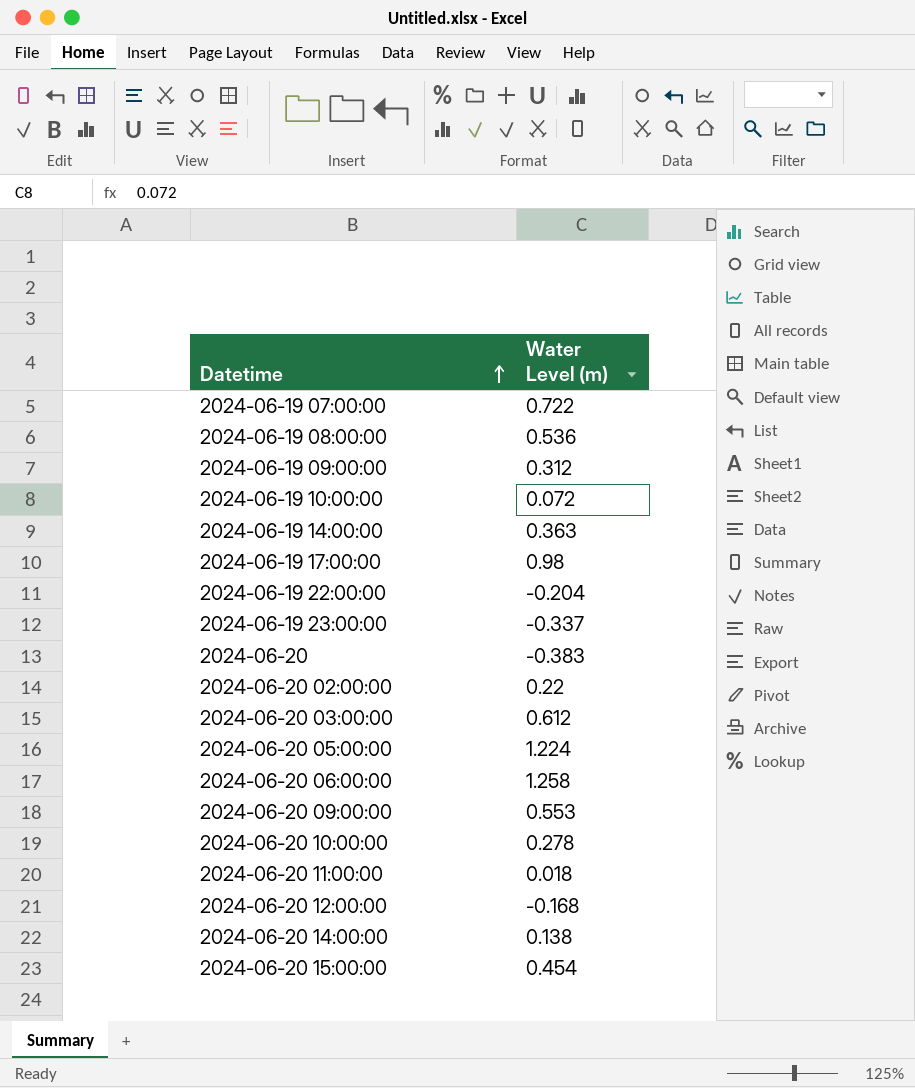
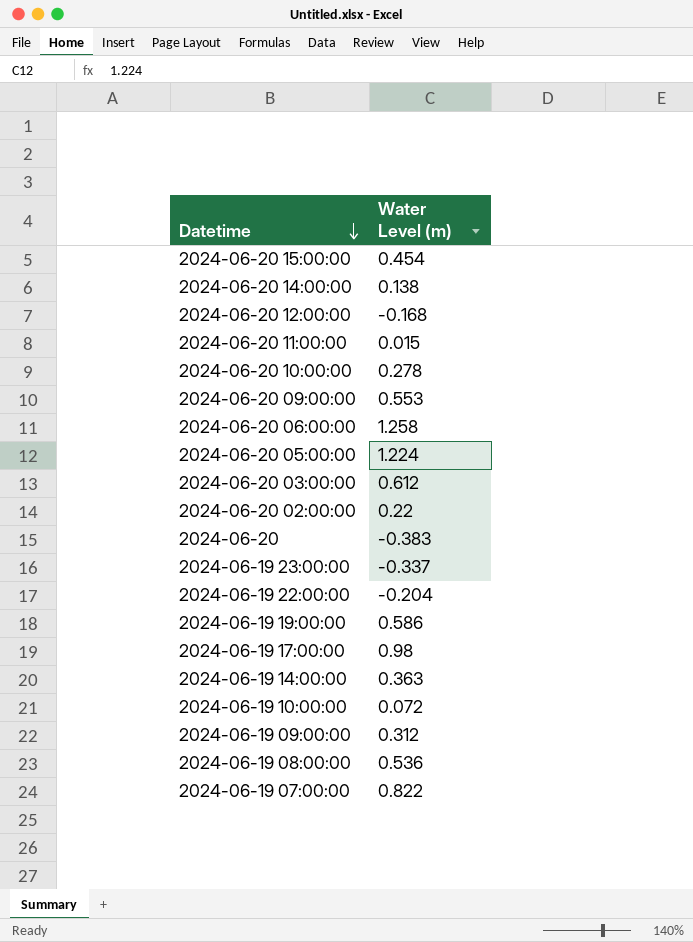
row order: Datetime ascending -> Datetime descending
2024-06-20 11:00:00 | Water Level (m): 0.018 -> 0.015
row 2024-06-19 19:00:00: none -> 0.586
2024-06-19 07:00:00 | Water Level (m): 0.722 -> 0.822

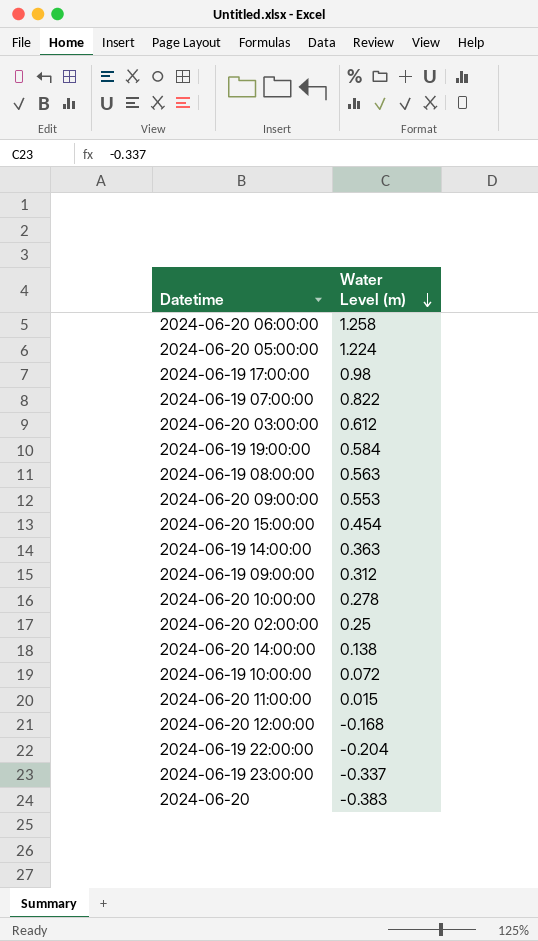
row order: Datetime descending -> Water Level (m) descending
2024-06-19 19:00:00 | Water Level (m): 0.586 -> 0.584
2024-06-19 08:00:00 | Water Level (m): 0.536 -> 0.563
2024-06-20 02:00:00 | Water Level (m): 0.22 -> 0.25

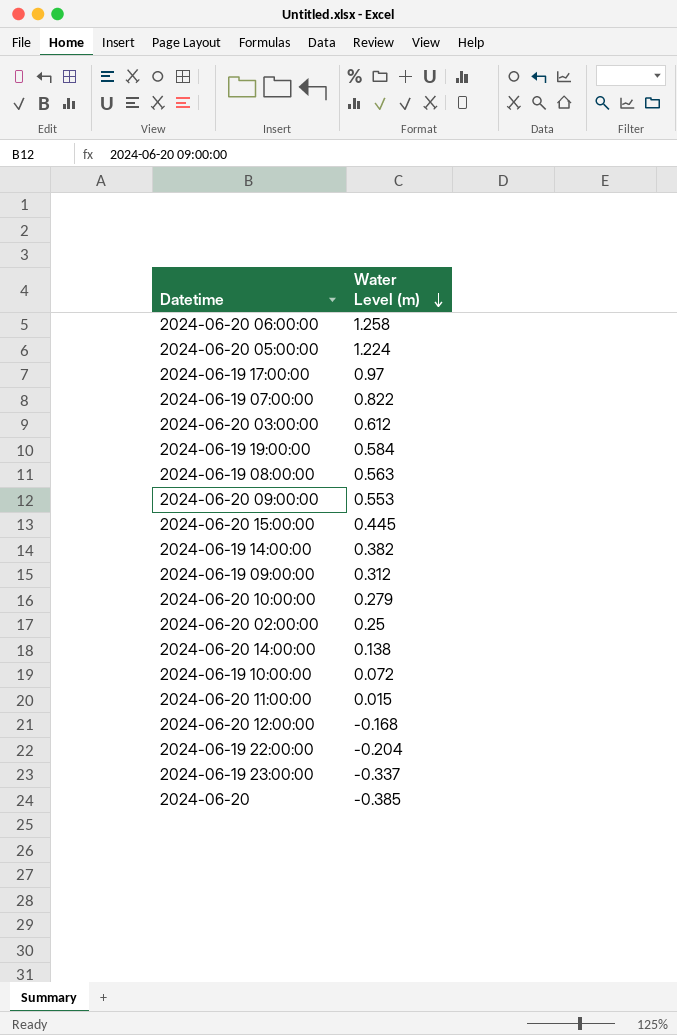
2024-06-19 17:00:00 | Water Level (m): 0.98 -> 0.97
2024-06-20 15:00:00 | Water Level (m): 0.454 -> 0.445
2024-06-19 14:00:00 | Water Level (m): 0.363 -> 0.382
2024-06-20 10:00:00 | Water Level (m): 0.278 -> 0.279
2024-06-20 | Water Level (m): -0.383 -> -0.385

